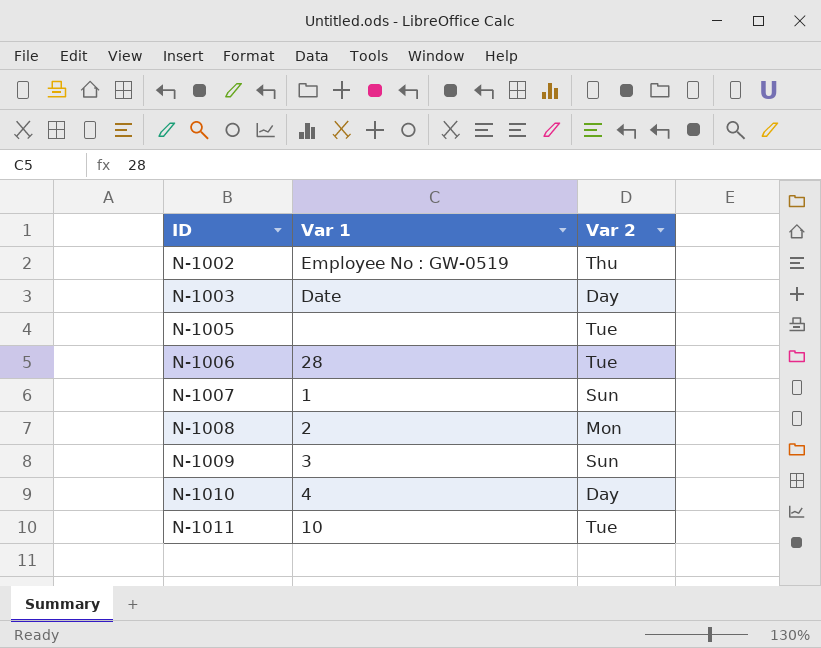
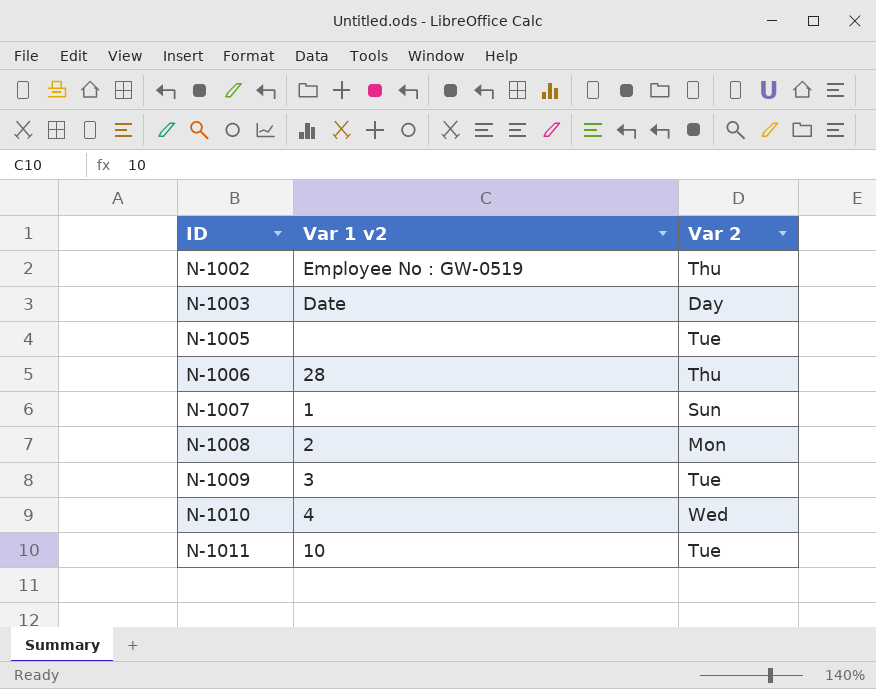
column name: Var 1 -> Var 1 v2
N-1006 | Var 2: Tue -> Thu
N-1009 | Var 2: Sun -> Tue
N-1010 | Var 2: Day -> Wed

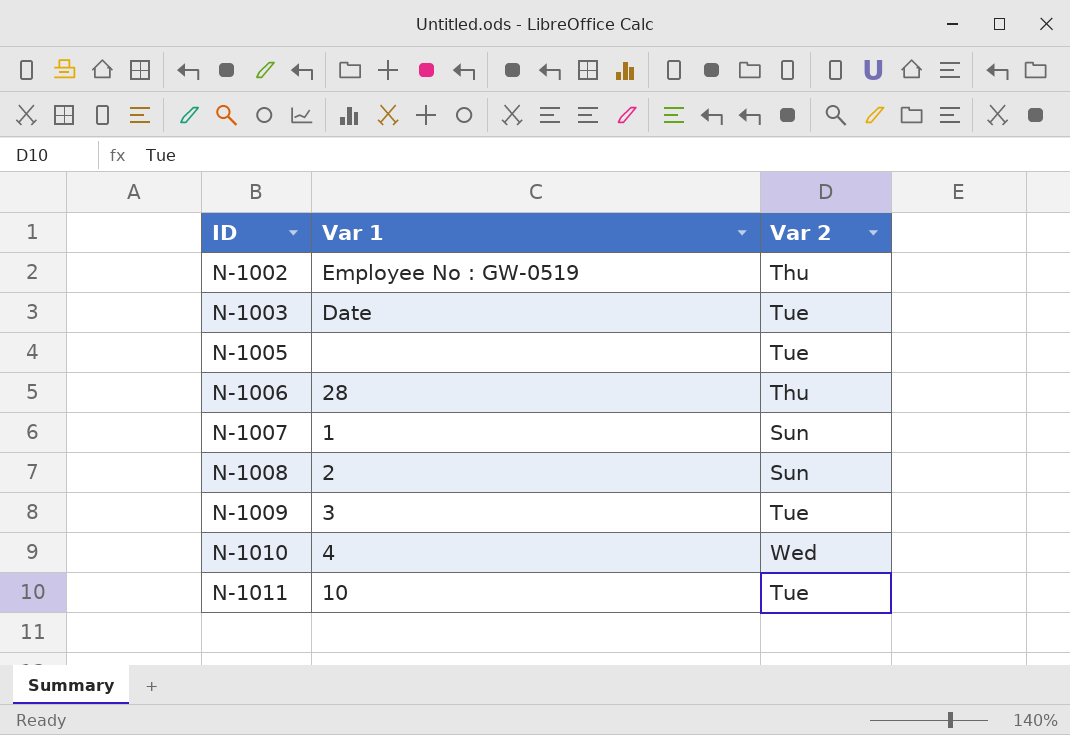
column name: Var 1 v2 -> Var 1
N-1003 | Var 2: Day -> Tue
N-1008 | Var 2: Mon -> Sun

